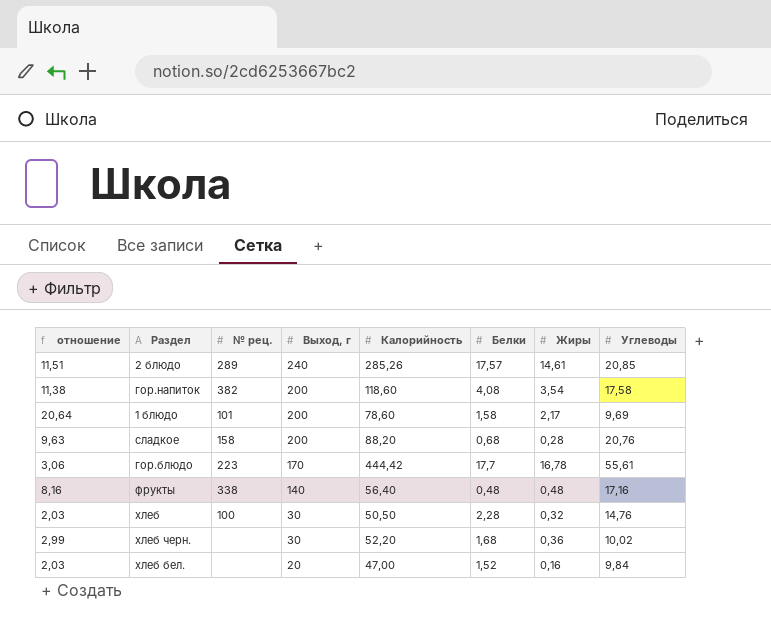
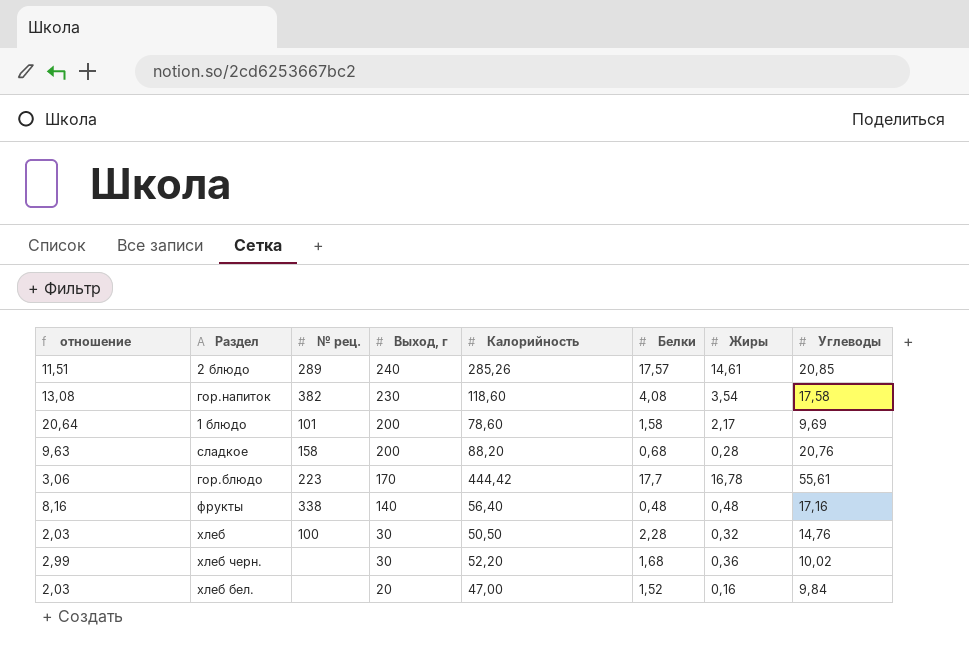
гор.напиток | отношение: 11,38 -> 13,08
гор.напиток | Выход, г: 200 -> 230

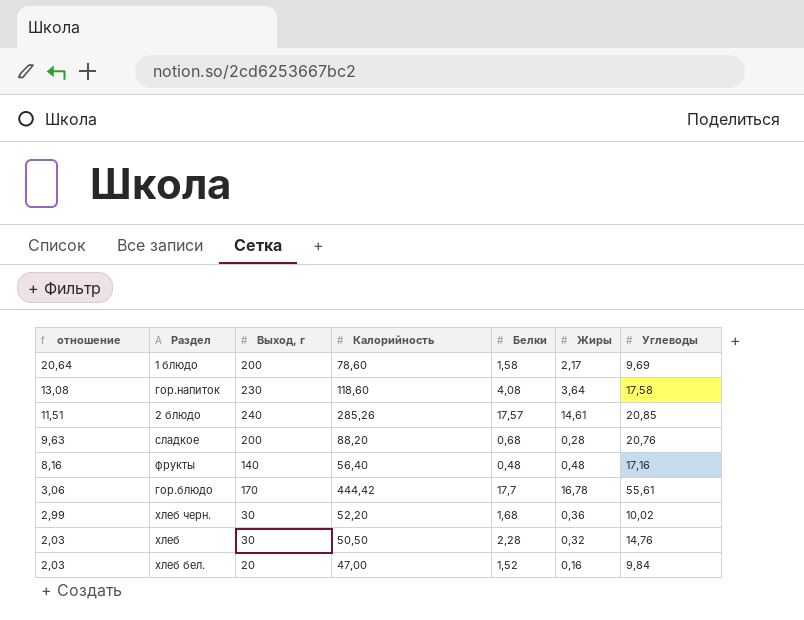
row order: Выход, г descending -> отношение descending
column № рец. | position: 3 -> none
гор.напиток | Жиры: 3,54 -> 3,64

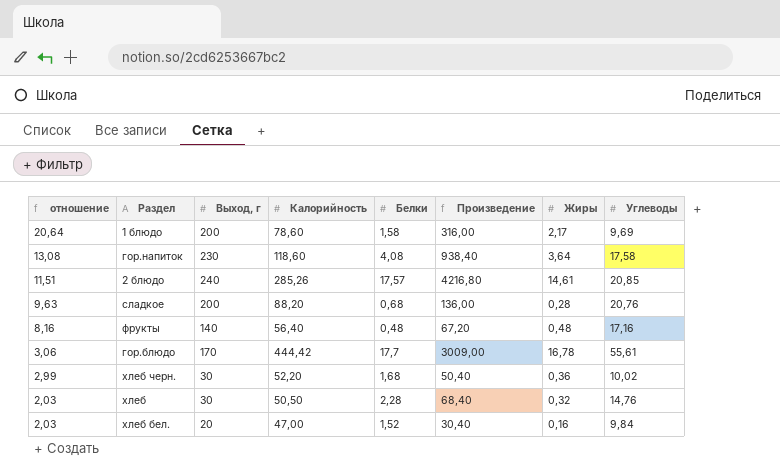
column Произведение | formula: none -> [Выход, г] * [Белки]

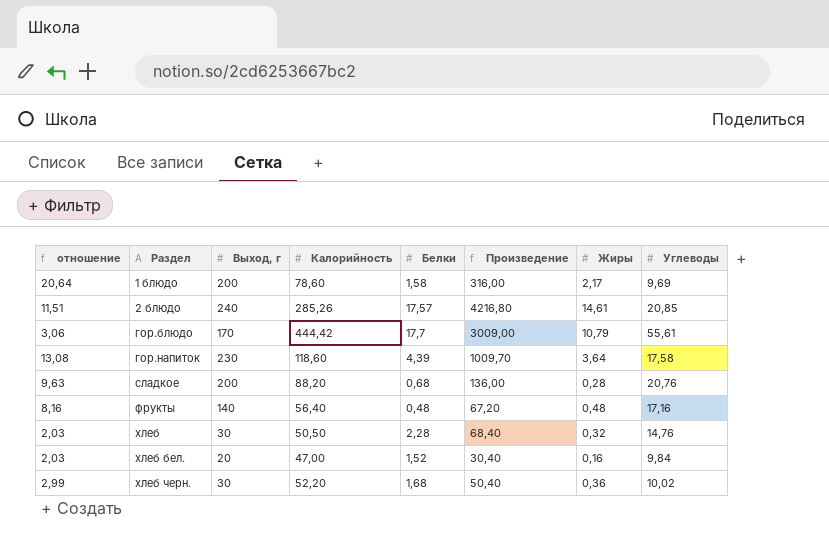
row order: отношение descending -> Раздел ascending
гор.блюдо | Жиры: 16,78 -> 10,79
гор.напиток | Белки: 4,08 -> 4,39
гор.напиток | Произведение: 938,40 -> 1009,70

